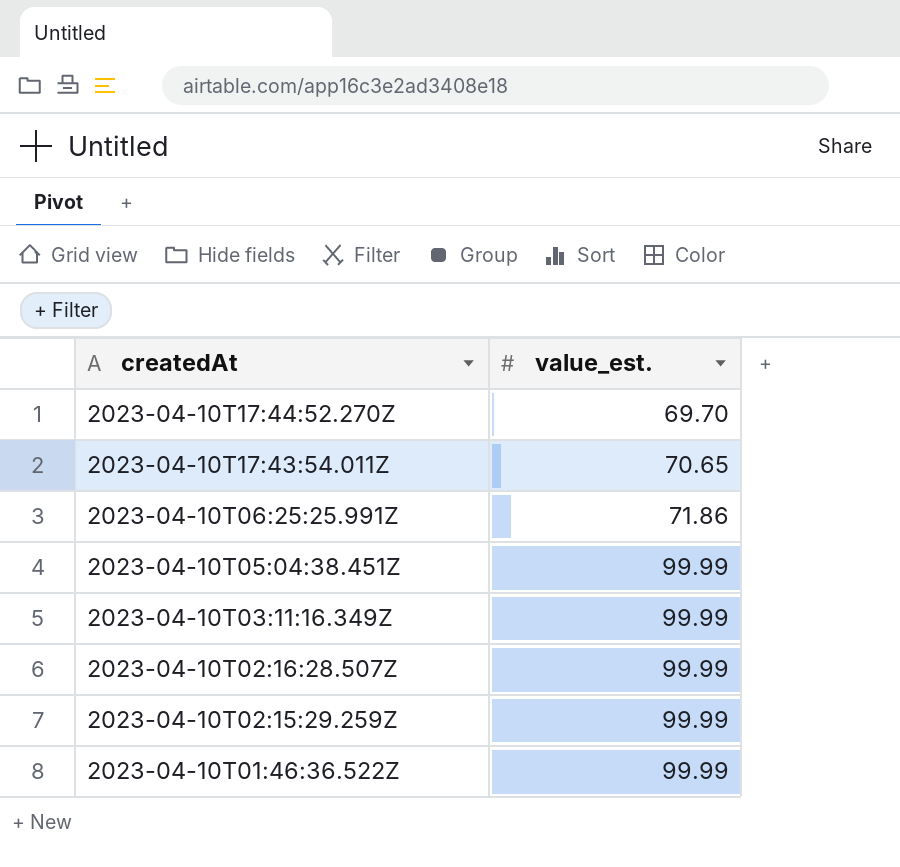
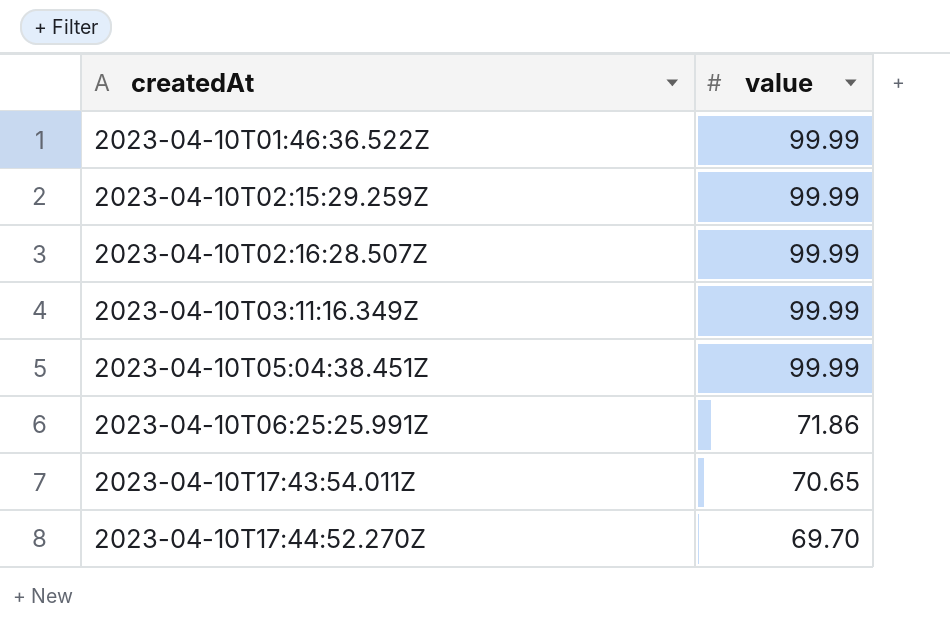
row order: createdAt descending -> createdAt ascending
column name: value_est. -> value

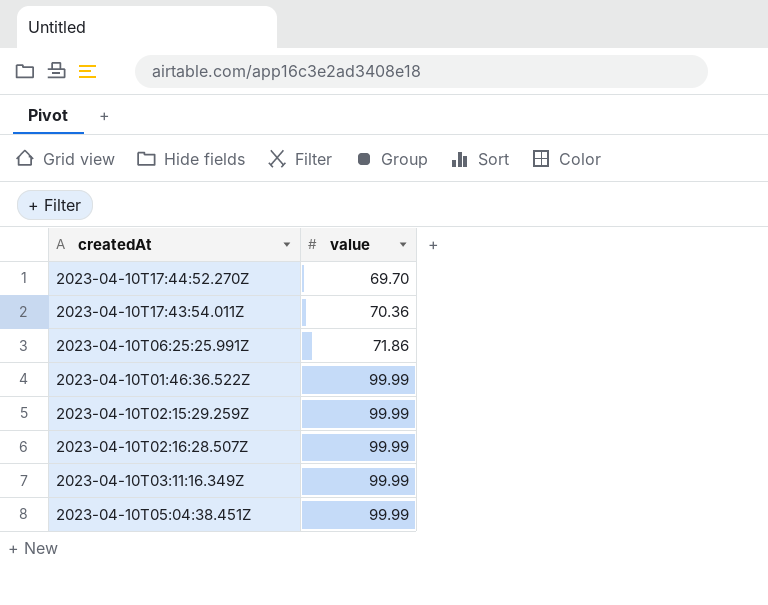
row order: createdAt ascending -> value ascending
2023-04-10T17:43:54.011Z | value: 70.65 -> 70.36

